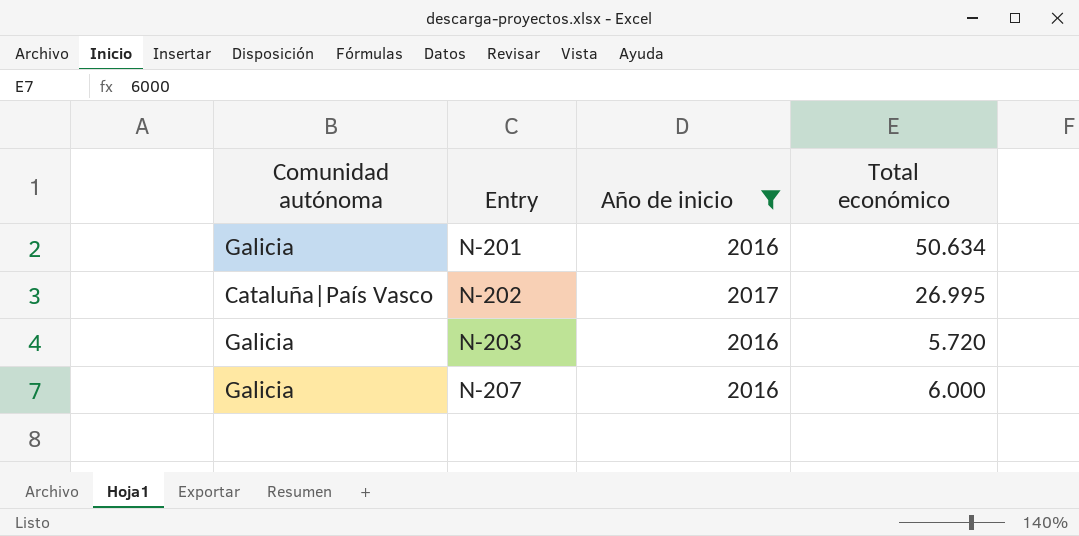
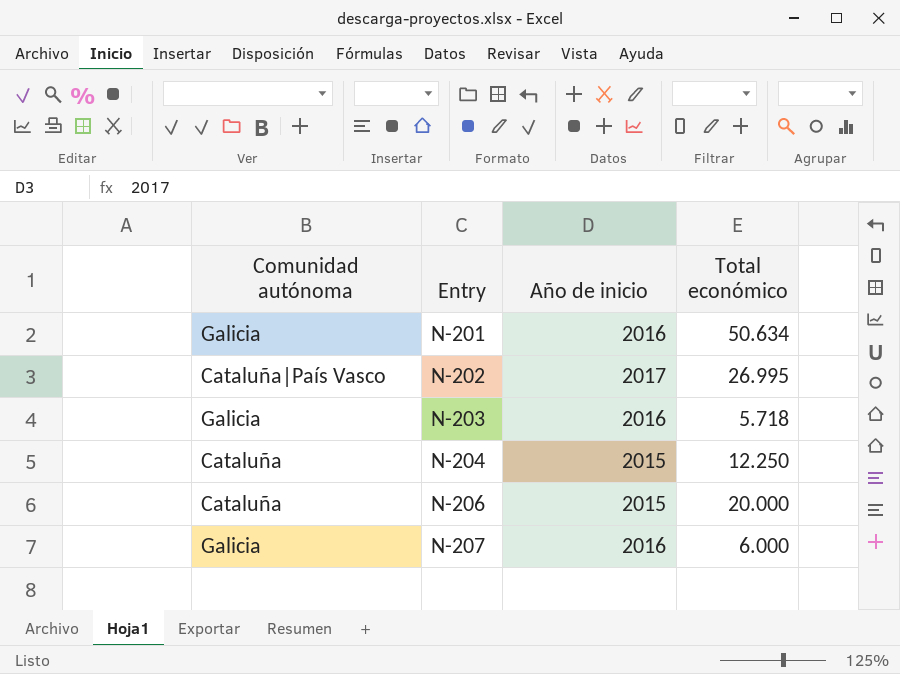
filter: Año de inicio != 2015 -> none
N-203 | Total económico: 5.720 -> 5.718

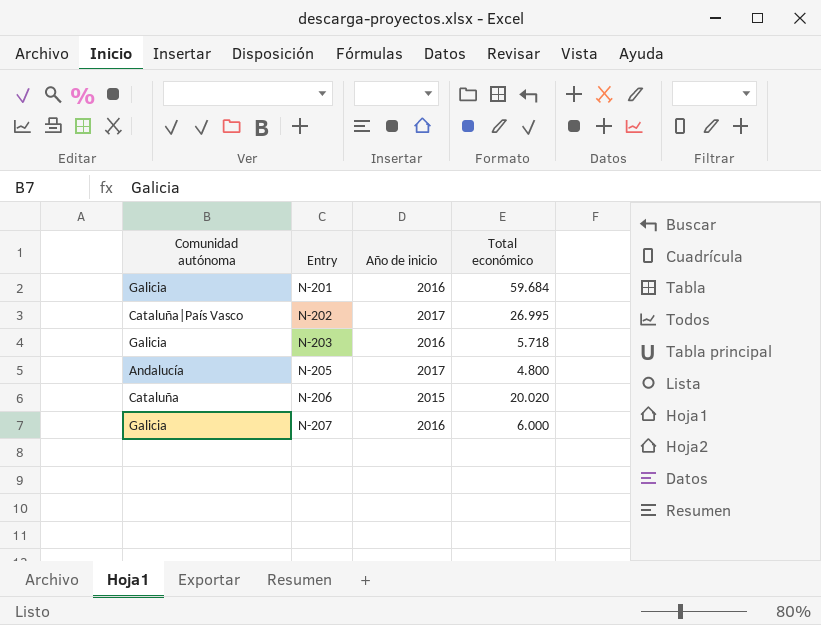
row N-204: Cataluña | 2015 | 12.250 -> none
N-201 | Total económico: 50.634 -> 59.684
row N-205: none -> Andalucía | 2017 | 4.800
N-206 | Total económico: 20.000 -> 20.020

